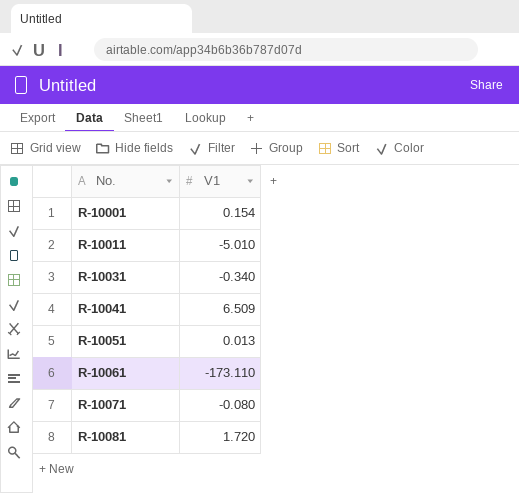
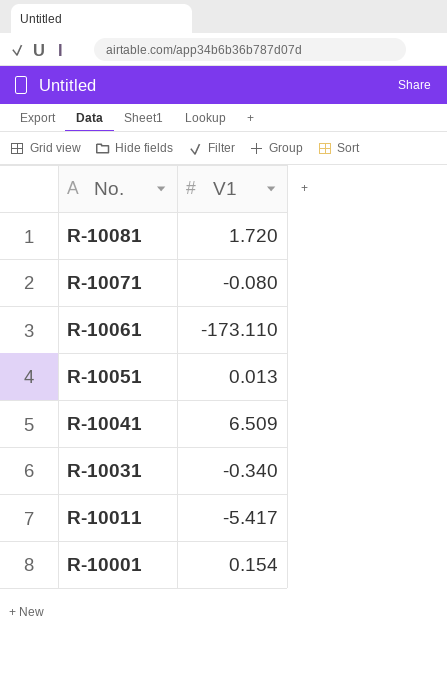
row order: No. ascending -> No. descending
R-10011 | V1: -5.010 -> -5.417

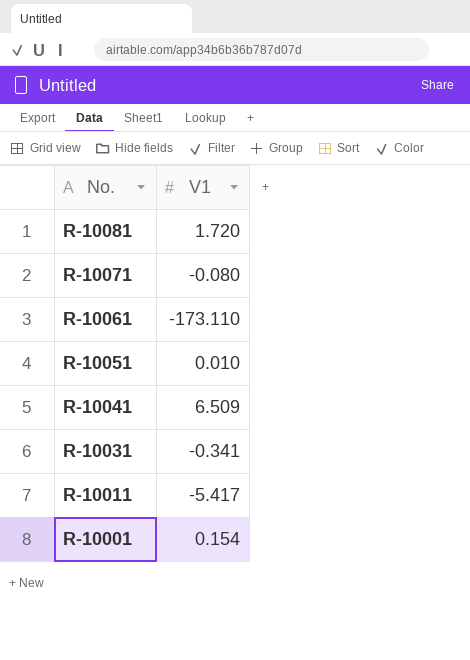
R-10051 | V1: 0.013 -> 0.010
R-10031 | V1: -0.340 -> -0.341

